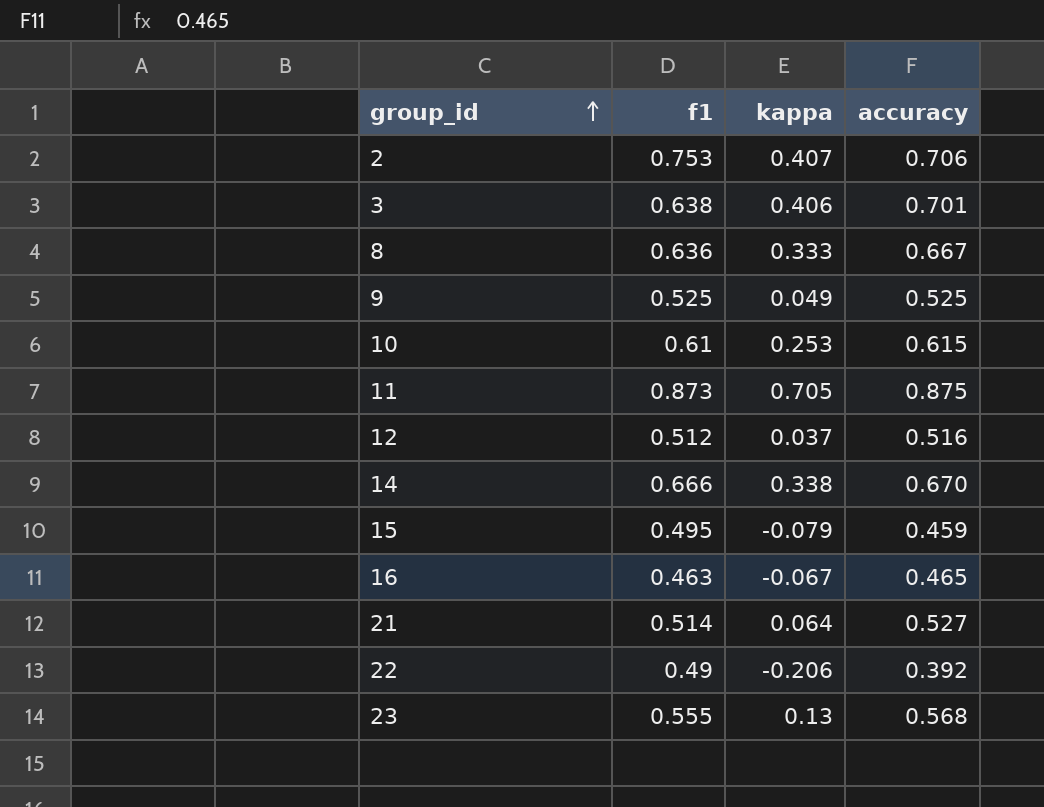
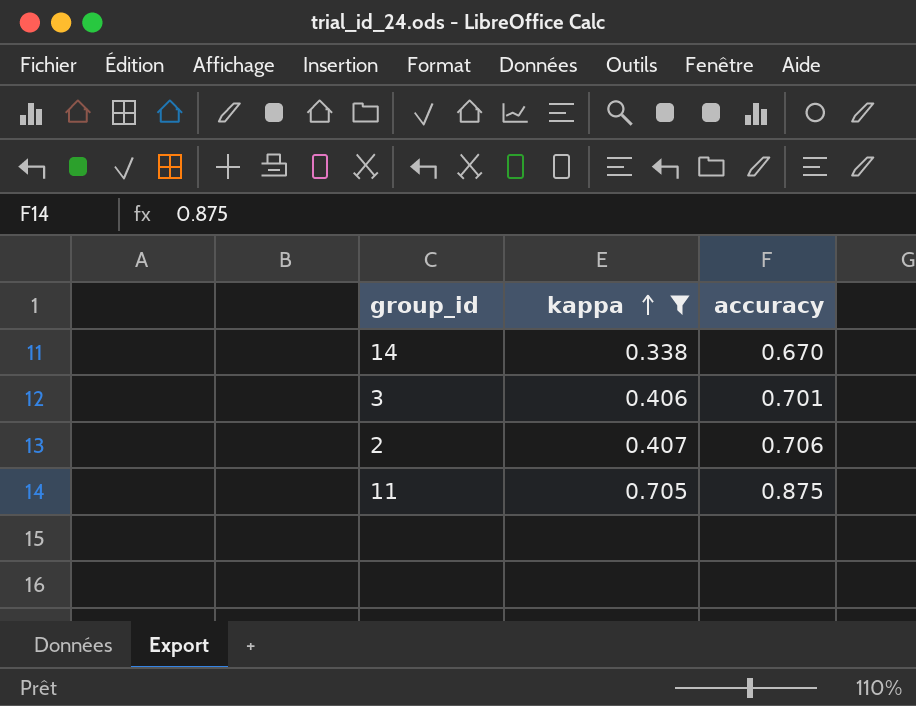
filter: none -> kappa >= 0.338
row order: group_id ascending -> kappa ascending
column f1 | position: 2 -> none

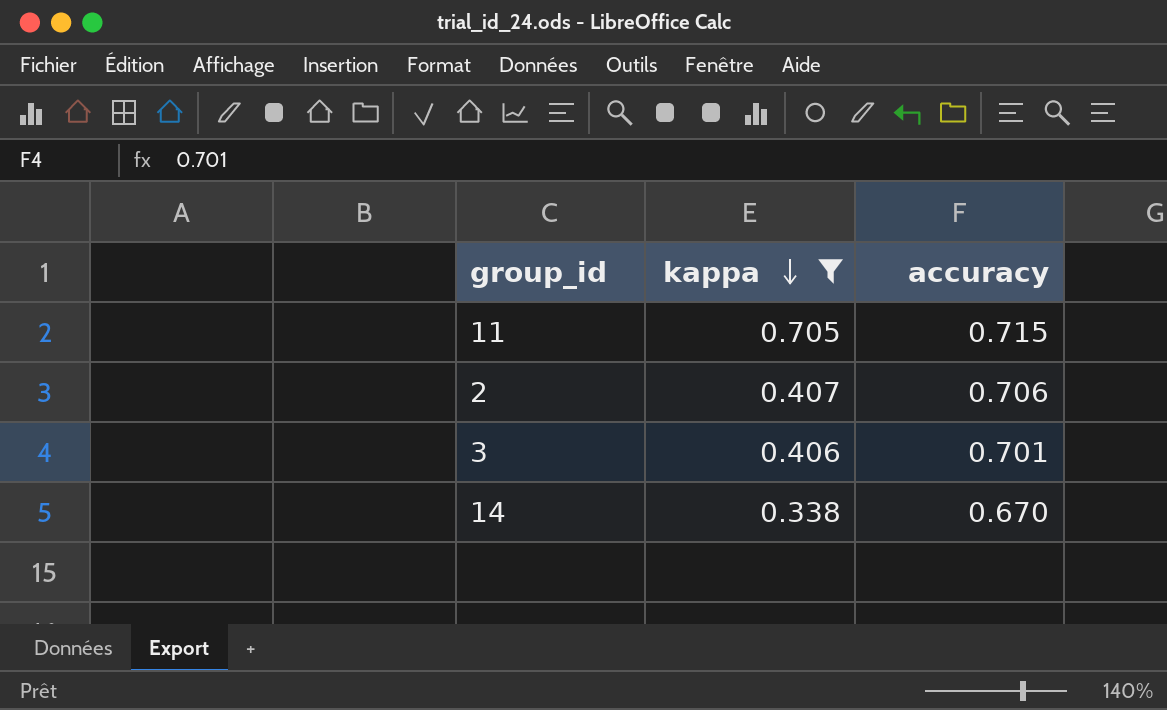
row order: kappa ascending -> kappa descending
11 | accuracy: 0.875 -> 0.715

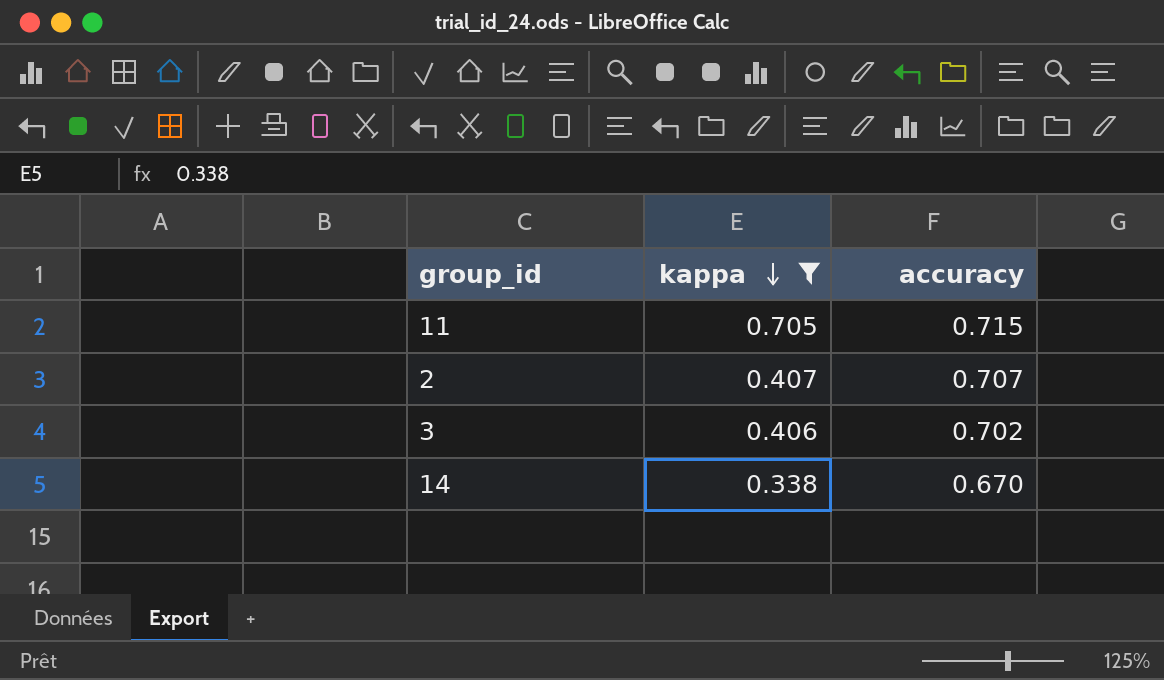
2 | accuracy: 0.706 -> 0.707
3 | accuracy: 0.701 -> 0.702

